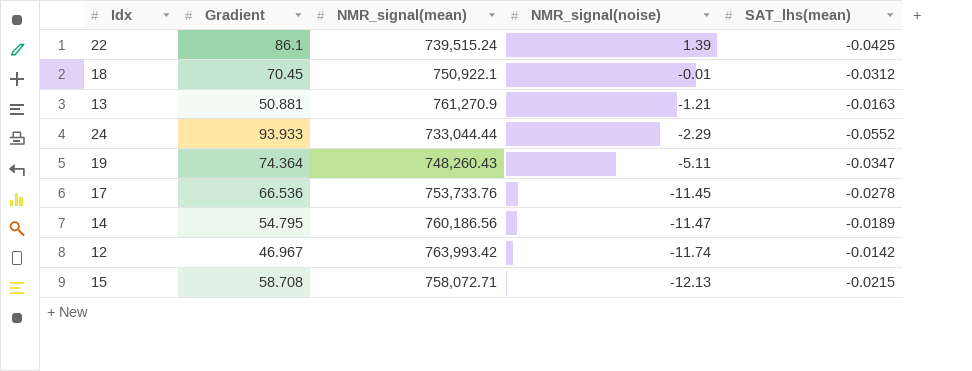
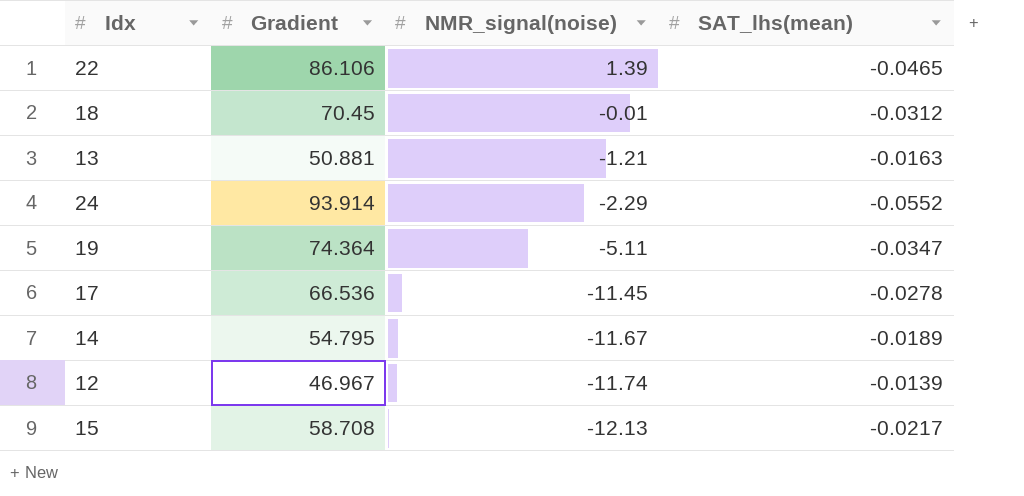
column NMR_signal(mean) | position: 3 -> none
22 | Gradient: 86.1 -> 86.106
22 | SAT_lhs(mean): -0.0425 -> -0.0465
24 | Gradient: 93.933 -> 93.914
14 | NMR_signal(noise): -11.47 -> -11.67
12 | SAT_lhs(mean): -0.0142 -> -0.0139
15 | SAT_lhs(mean): -0.0215 -> -0.0217

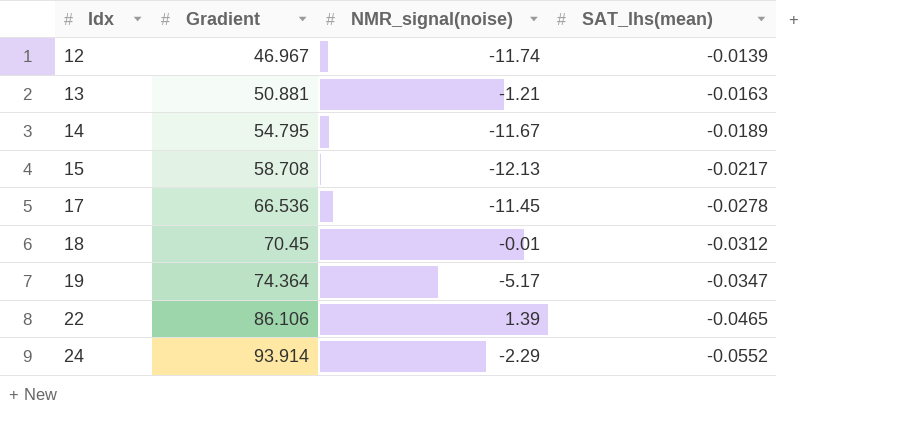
row order: NMR_signal(noise) descending -> Idx ascending
19 | NMR_signal(noise): -5.11 -> -5.17

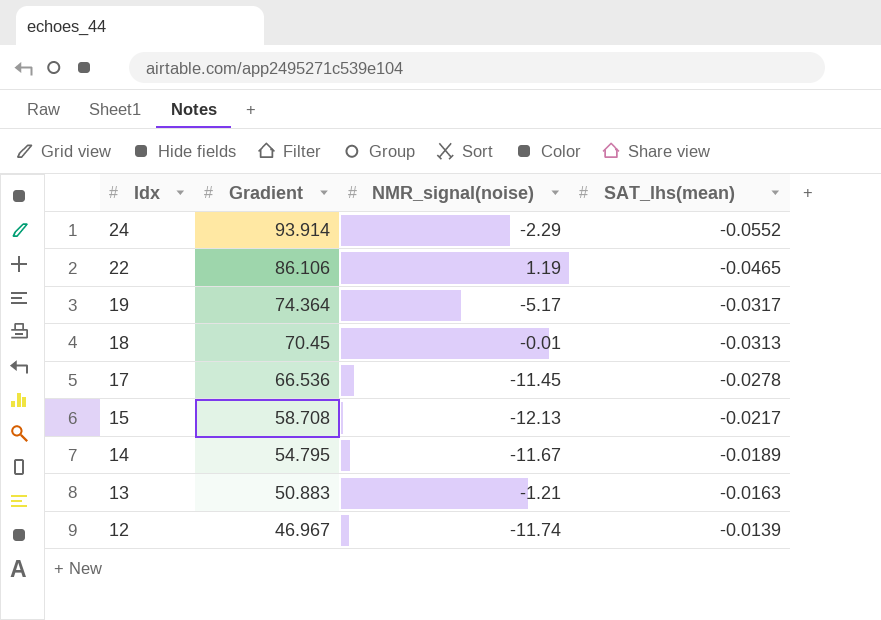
row order: Idx ascending -> Idx descending
22 | NMR_signal(noise): 1.39 -> 1.19
19 | SAT_lhs(mean): -0.0347 -> -0.0317
18 | SAT_lhs(mean): -0.0312 -> -0.0313
13 | Gradient: 50.881 -> 50.883

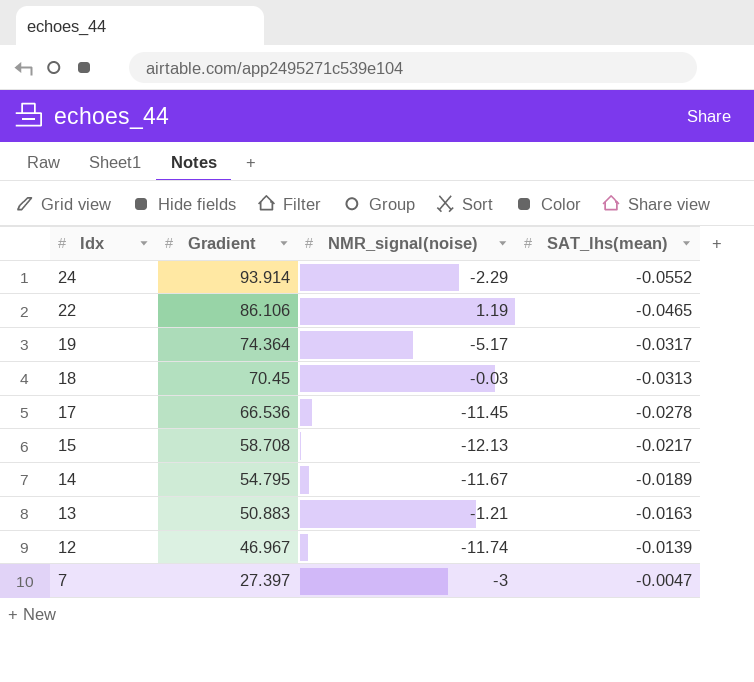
18 | NMR_signal(noise): -0.01 -> -0.03
row 7: none -> 27.397 | -3 | -0.0047

